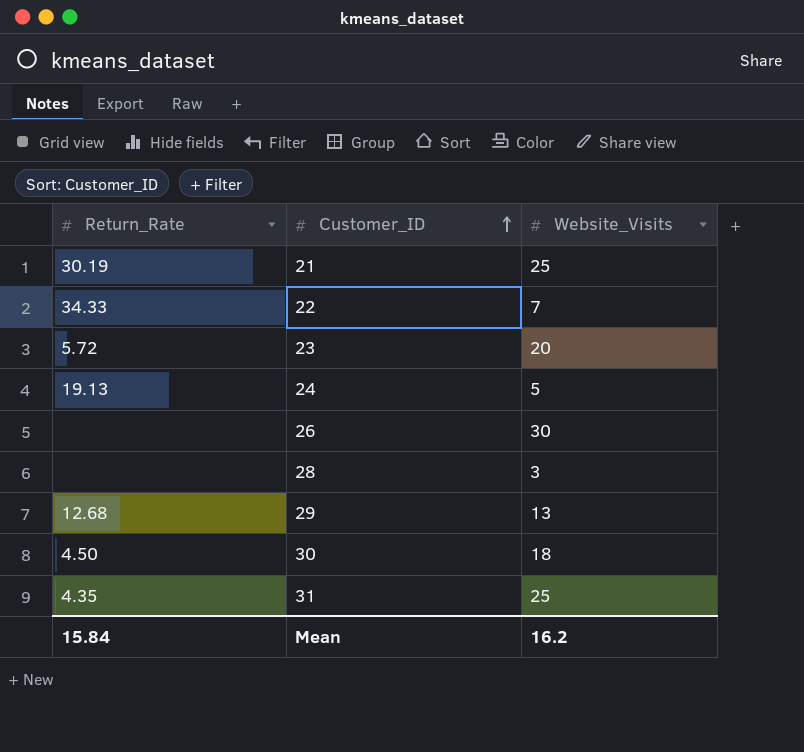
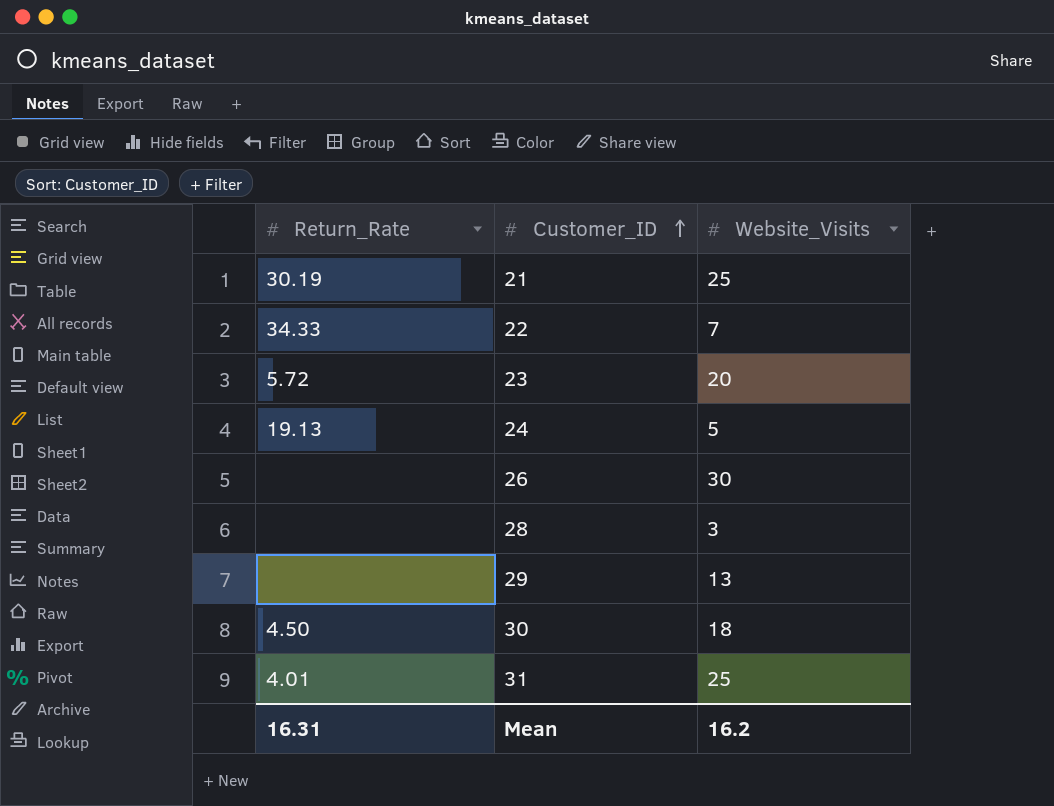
29 | Return_Rate: 12.68 -> none
31 | Return_Rate: 4.35 -> 4.01
Mean | Return_Rate: 15.84 -> 16.31

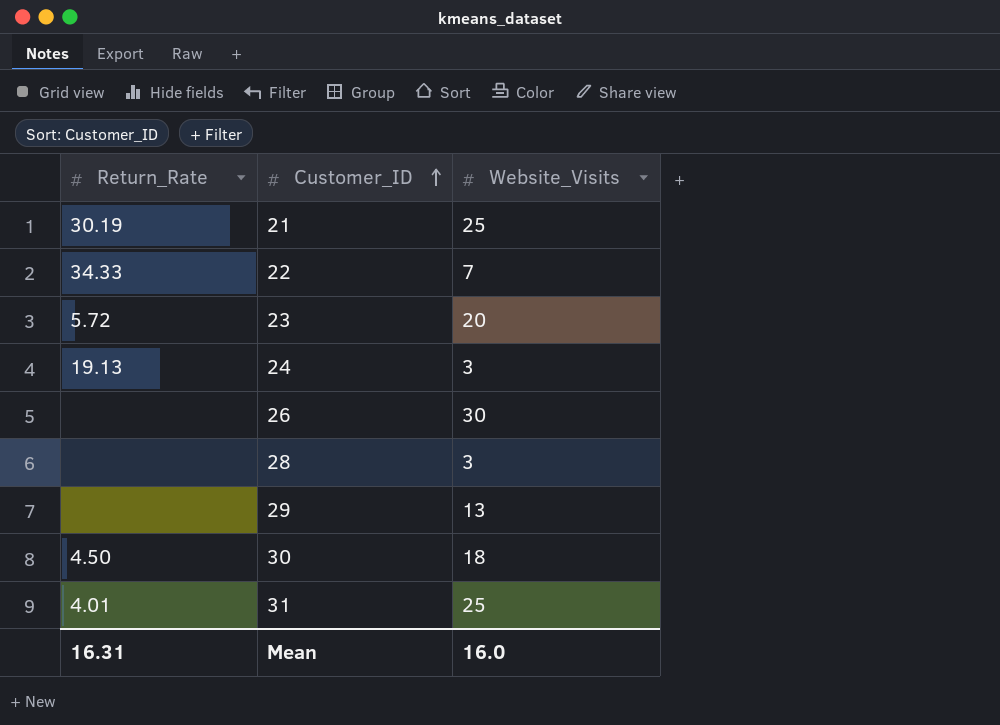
24 | Website_Visits: 5 -> 3
Mean | Website_Visits: 16.2 -> 16.0

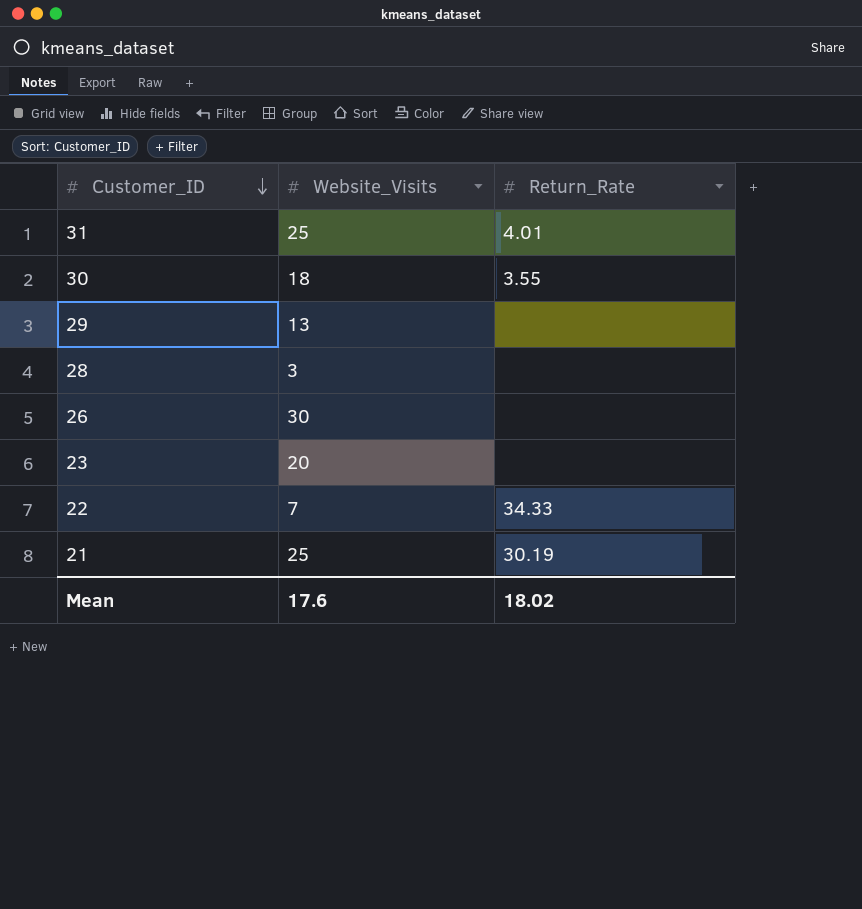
row order: Customer_ID ascending -> Customer_ID descending
column Return_Rate | position: 1 -> 3
row 24: 19.13 | 3 -> none
30 | Return_Rate: 4.50 -> 3.55
23 | Return_Rate: 5.72 -> none
Mean | Website_Visits: 16.0 -> 17.6
Mean | Return_Rate: 16.31 -> 18.02

